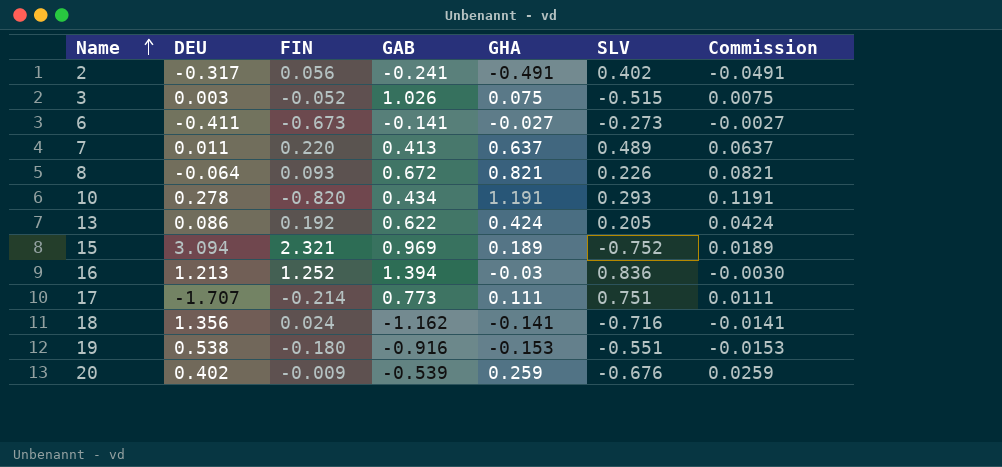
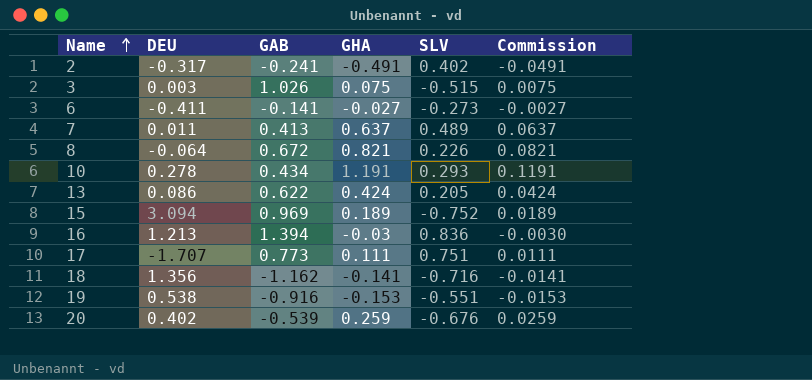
column FIN | position: 3 -> none

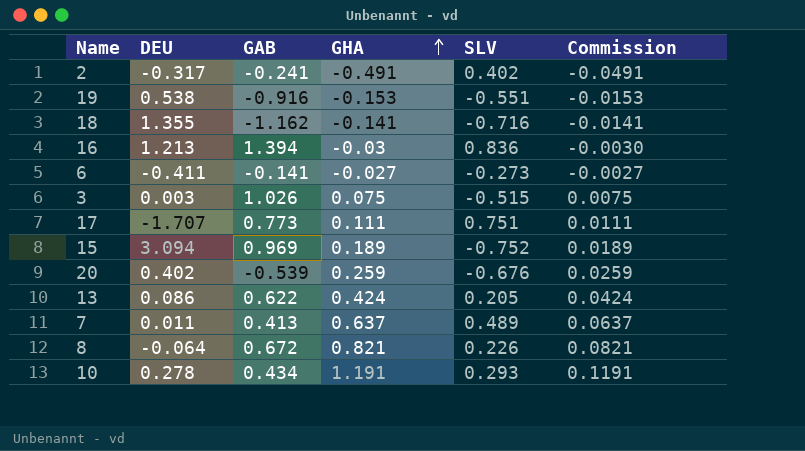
row order: Name ascending -> GHA ascending
18 | DEU: 1.356 -> 1.355

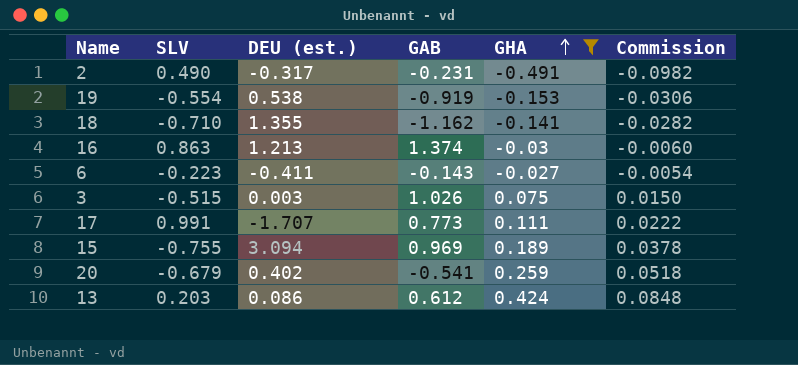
filter: none -> GHA <= 0.424
column SLV | position: 5 -> 2
column name: DEU -> DEU (est.)
column Commission | formula: [GHA] * 0.1 -> [GHA] * 0.2
2 | SLV: 0.402 -> 0.490
2 | GAB: -0.241 -> -0.231
19 | SLV: -0.551 -> -0.554
19 | GAB: -0.916 -> -0.919
18 | SLV: -0.716 -> -0.710
16 | SLV: 0.836 -> 0.863
16 | GAB: 1.394 -> 1.374
6 | SLV: -0.273 -> -0.223
6 | GAB: -0.141 -> -0.143
17 | SLV: 0.751 -> 0.991
15 | SLV: -0.752 -> -0.755
20 | SLV: -0.676 -> -0.679
20 | GAB: -0.539 -> -0.541
13 | SLV: 0.205 -> 0.203
13 | GAB: 0.622 -> 0.612

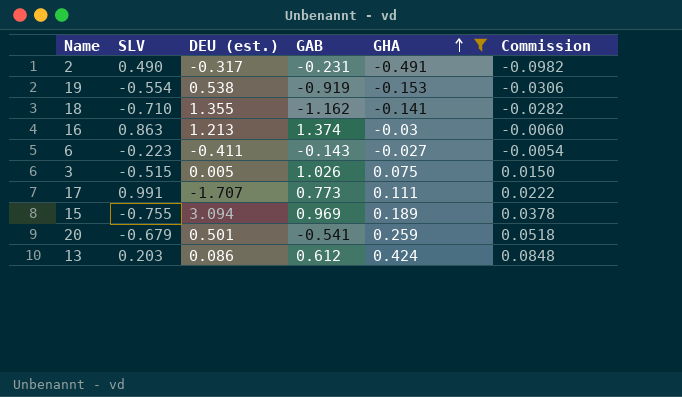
3 | DEU (est.): 0.003 -> 0.005
20 | DEU (est.): 0.402 -> 0.501

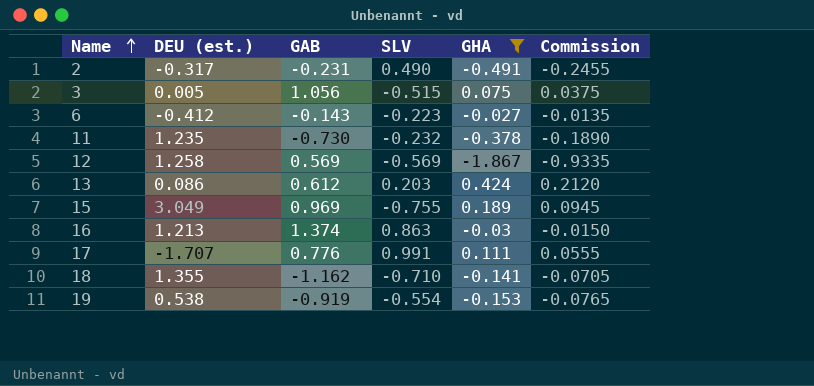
row order: GHA ascending -> Name ascending
column SLV | position: 2 -> 4
column Commission | formula: [GHA] * 0.2 -> [GHA] * 0.5
row 20: -0.679 | 0.501 | -0.541 | 0.259 | 0.0518 -> none
3 | GAB: 1.026 -> 1.056
6 | DEU (est.): -0.411 -> -0.412
row 11: none -> 1.235 | -0.730 | -0.232 | -0.378 | -0.1890
row 12: none -> 1.258 | 0.569 | -0.569 | -1.867 | -0.9335
15 | DEU (est.): 3.094 -> 3.049
17 | GAB: 0.773 -> 0.776

